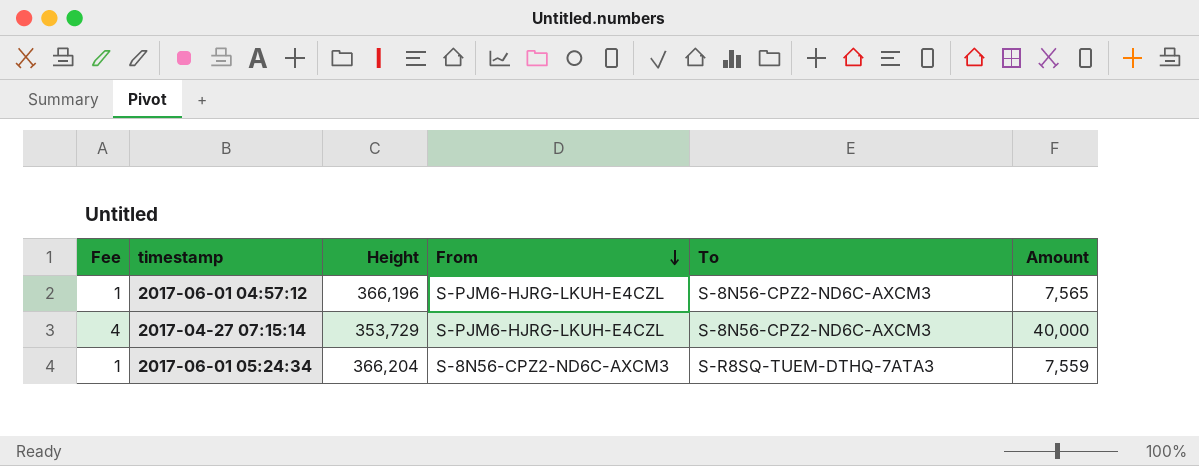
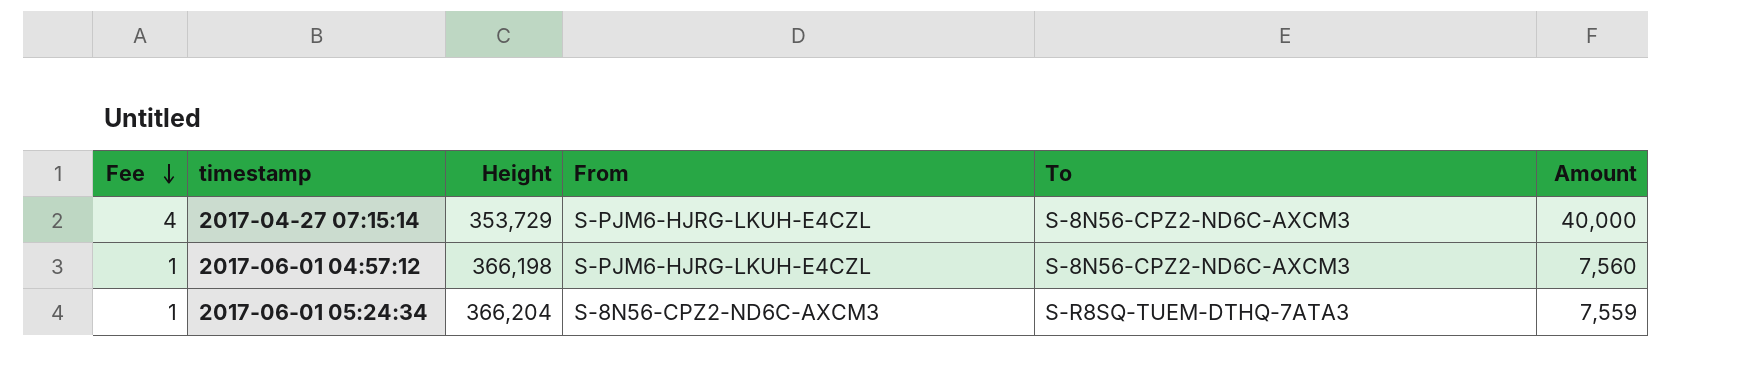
row order: From descending -> Fee descending
2017-06-01 04:57:12 | Height: 366,196 -> 366,198
2017-06-01 04:57:12 | Amount: 7,565 -> 7,560

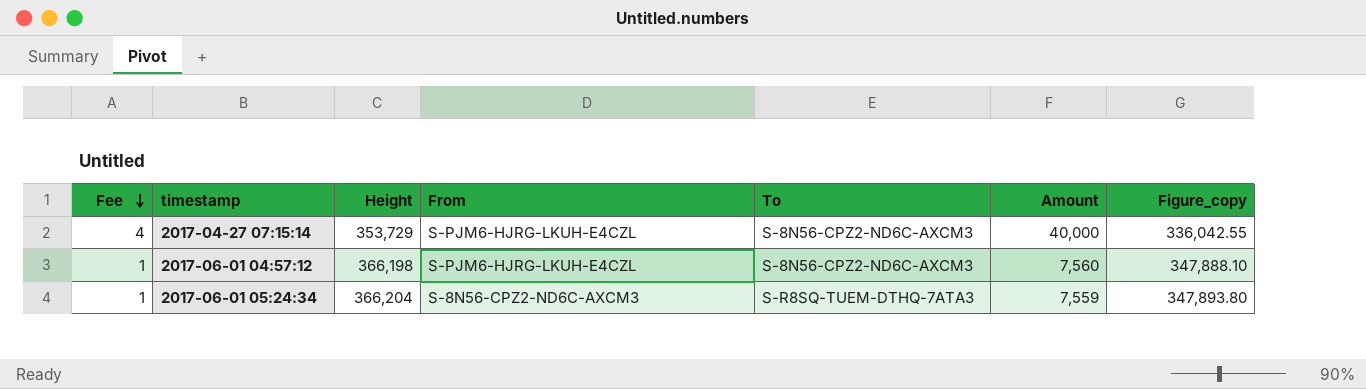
column Figure_copy | formula: none -> [Height] * 0.95

